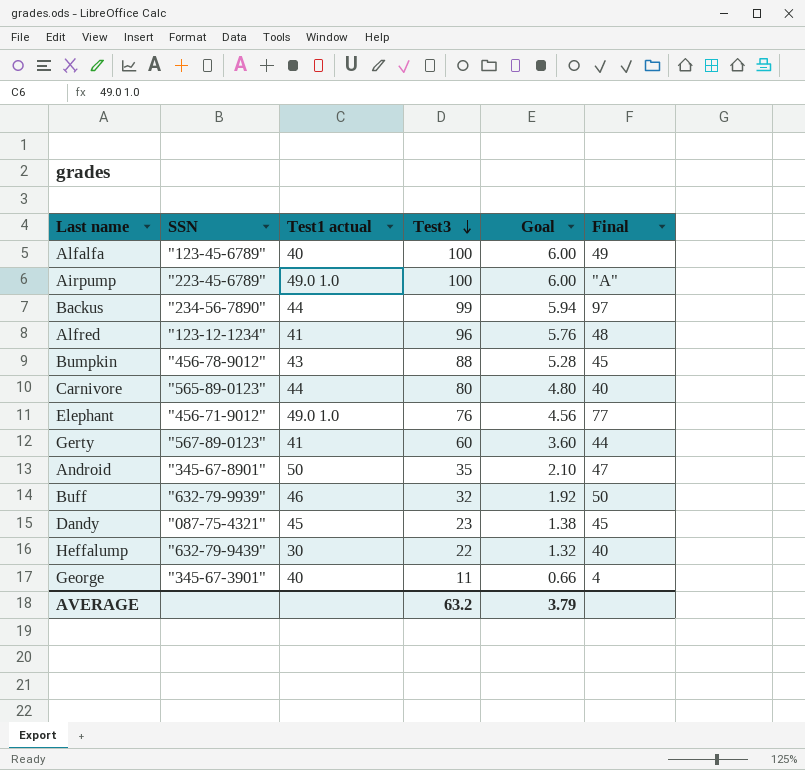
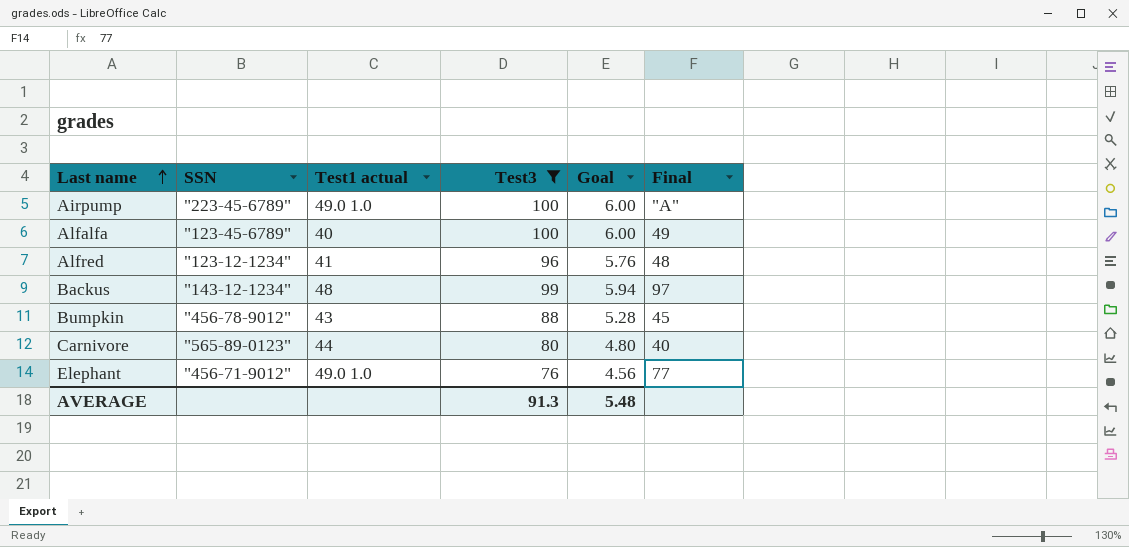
filter: none -> Test3 >= 76
row order: Test3 descending -> Last name ascending
Backus | SSN: "234-56-7890" -> "143-12-1234"
Backus | Test1 actual: 44 -> 48
AVERAGE | Test3: 63.2 -> 91.3
AVERAGE | Goal: 3.79 -> 5.48

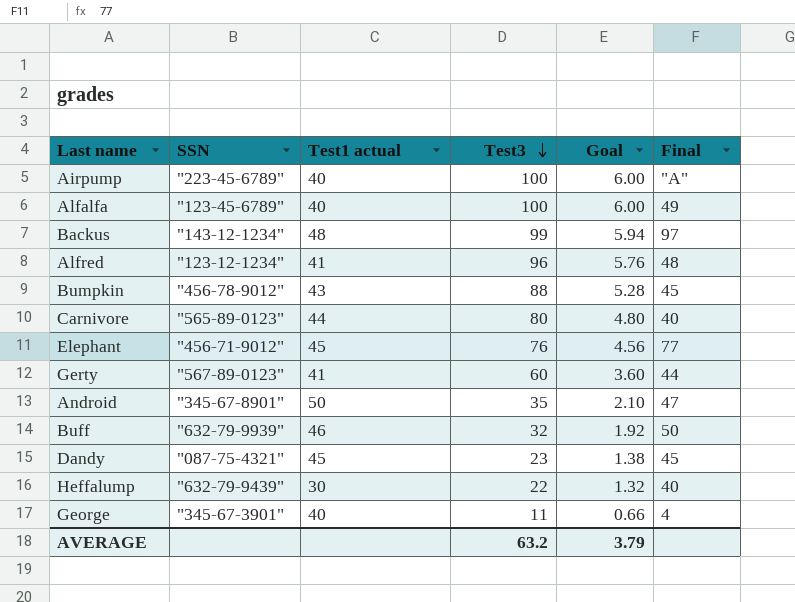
filter: Test3 >= 76 -> none
row order: Last name ascending -> Test3 descending
Airpump | Test1 actual: 49.0 1.0 -> 40
Elephant | Test1 actual: 49.0 1.0 -> 45
AVERAGE | Test3: 91.3 -> 63.2
AVERAGE | Goal: 5.48 -> 3.79

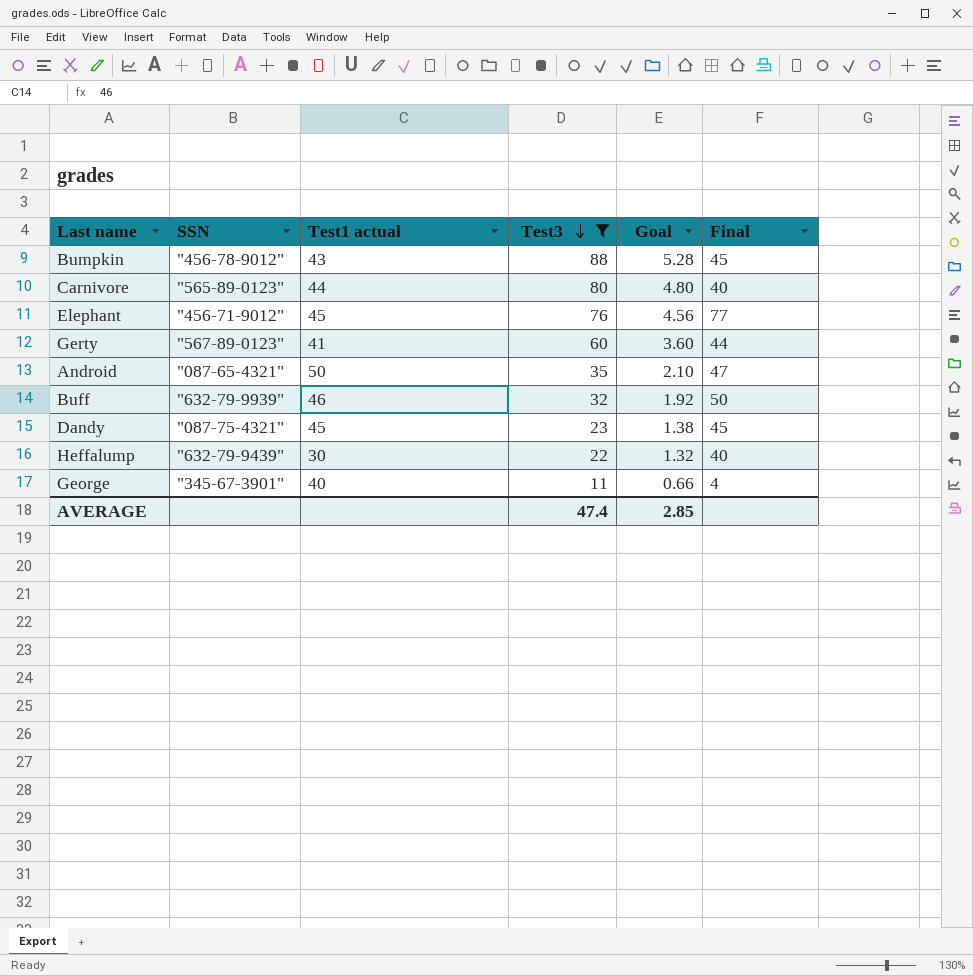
filter: none -> Test3 <= 88
Android | SSN: "345-67-8901" -> "087-65-4321"
AVERAGE | Test3: 63.2 -> 47.4
AVERAGE | Goal: 3.79 -> 2.85

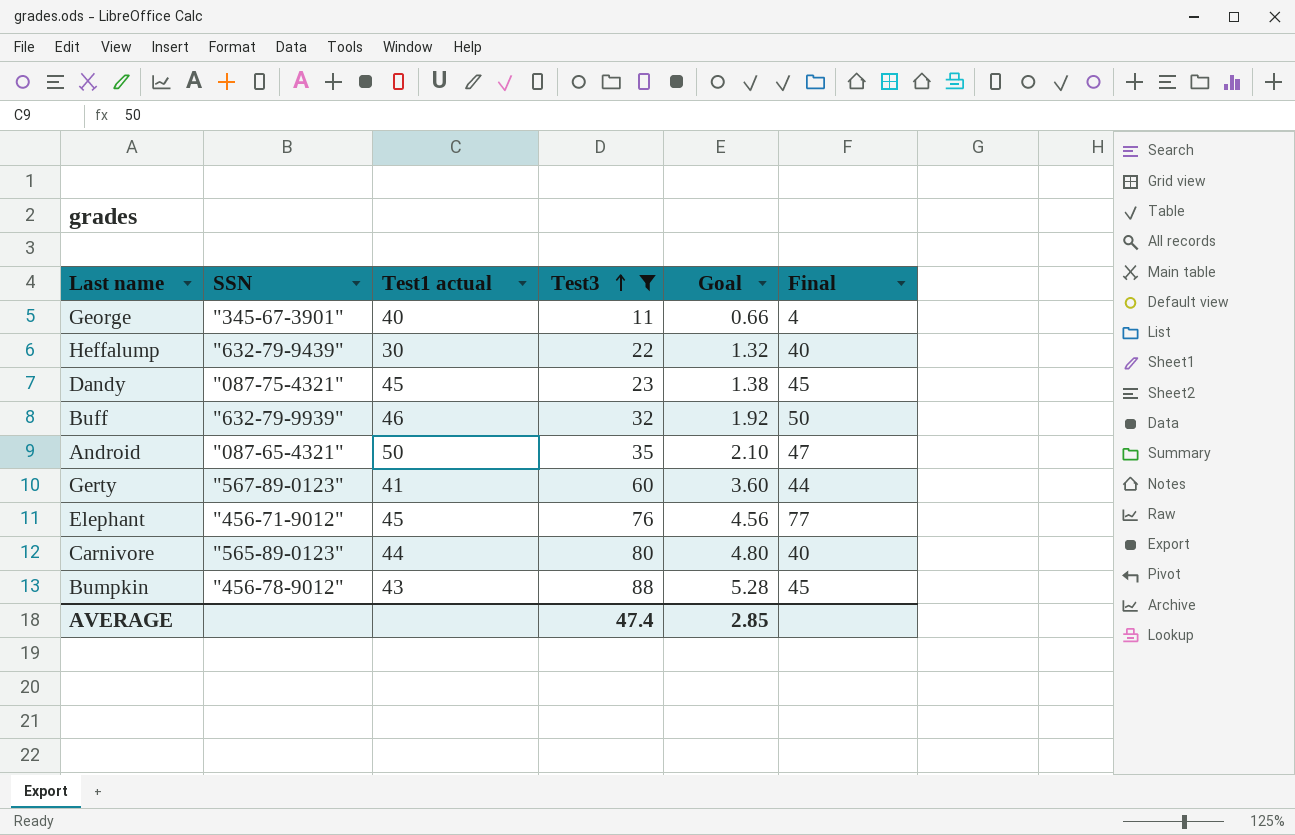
row order: Test3 descending -> Test3 ascending

